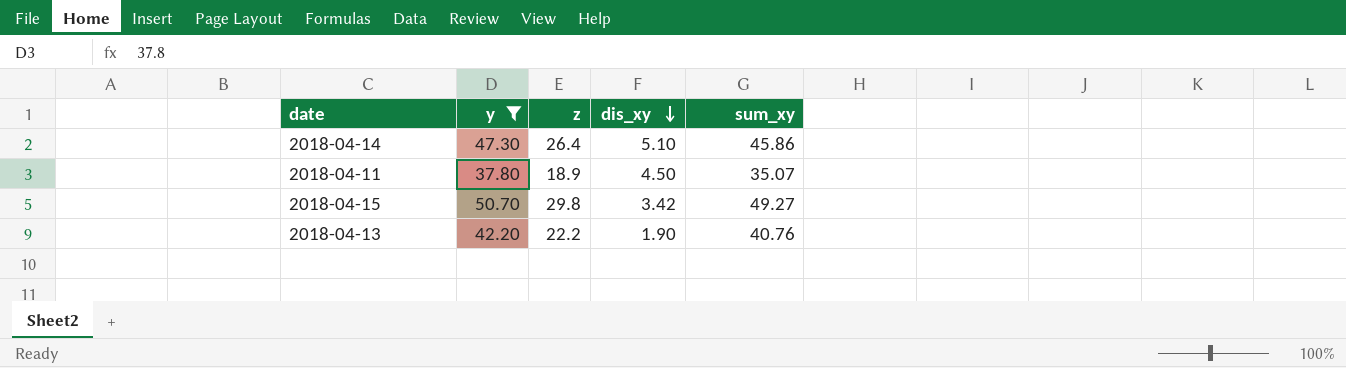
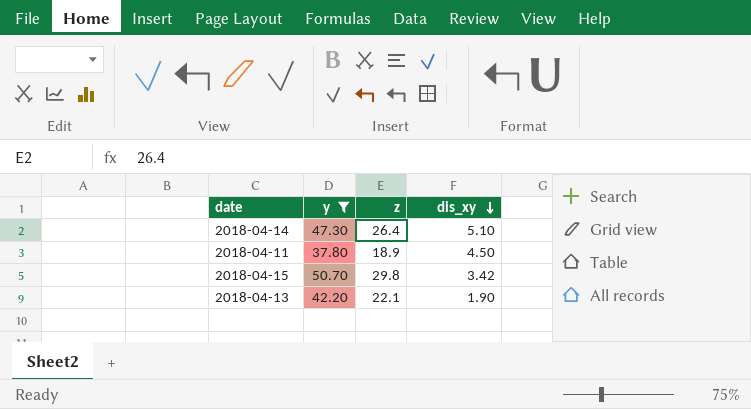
column sum_xy | position: 5 -> none
2018-04-13 | z: 22.2 -> 22.1

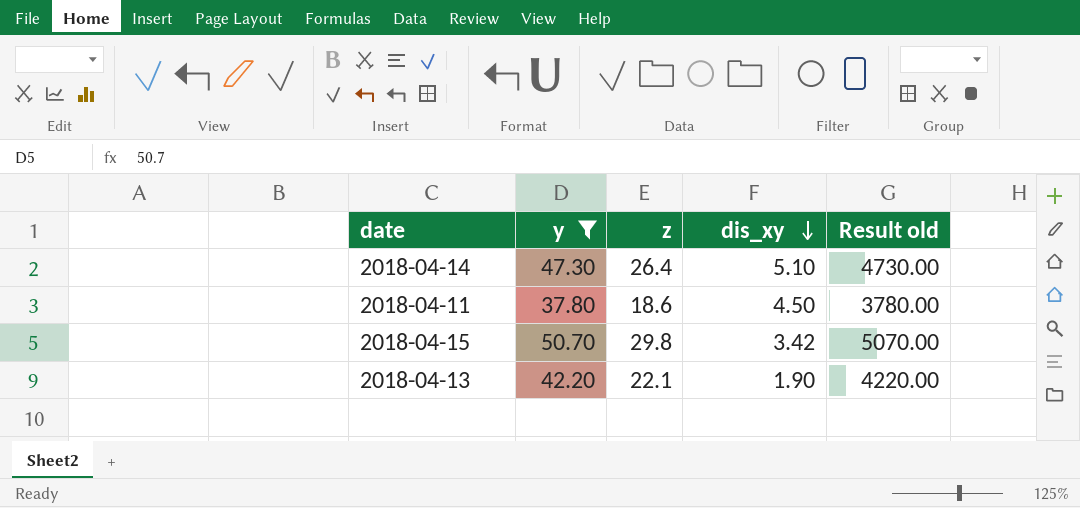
column Result old | formula: none -> [y] * 100
2018-04-11 | z: 18.9 -> 18.6

